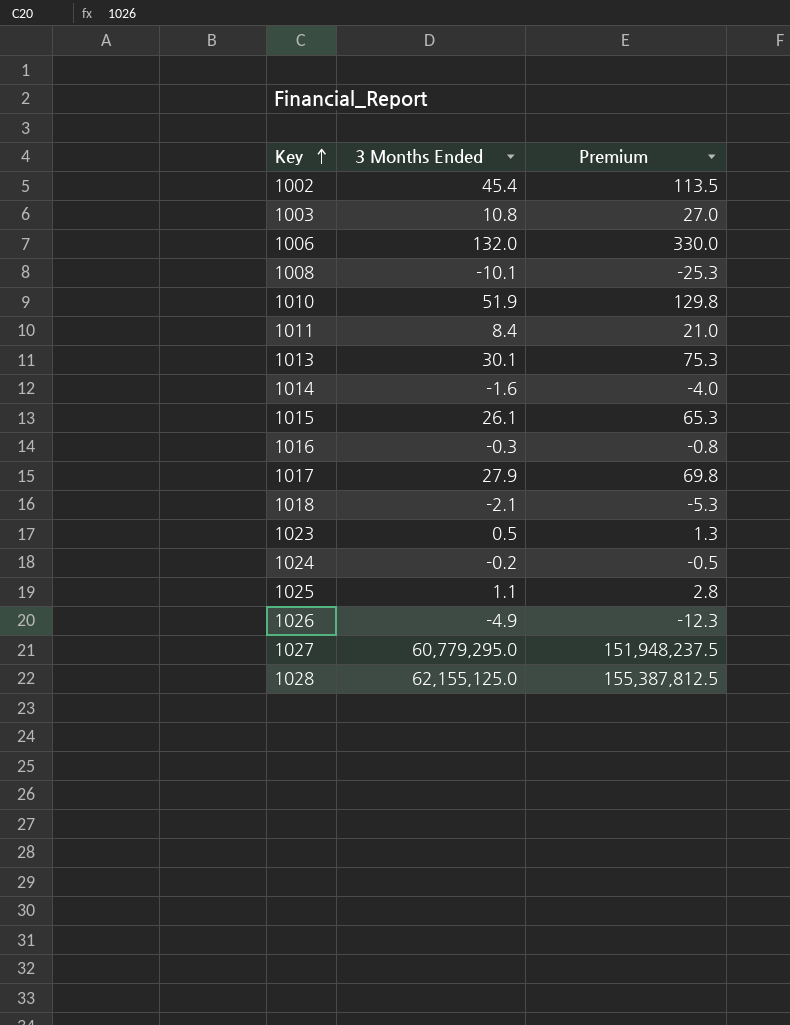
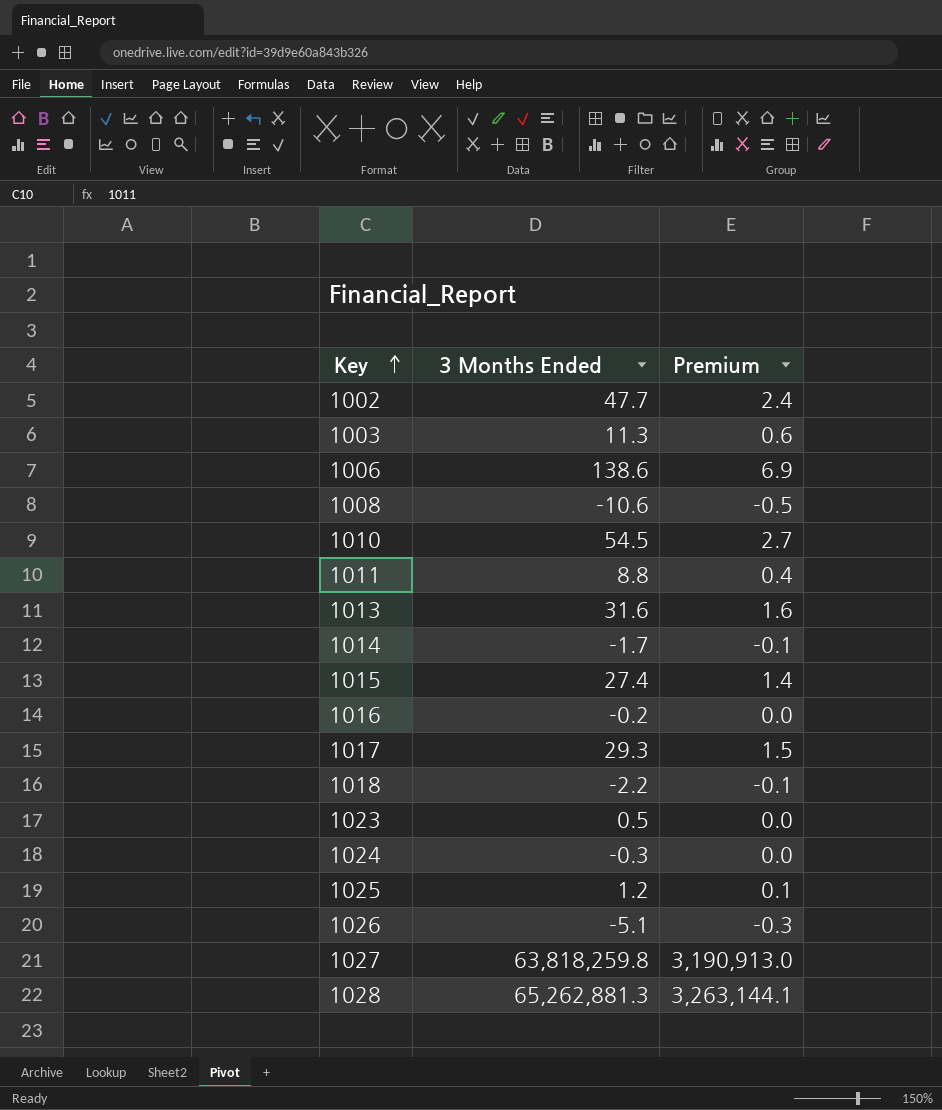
column Premium | formula: [3 Months Ended] * 2.5 -> [3 Months Ended] * 0.05
1002 | 3 Months Ended: 45.4 -> 47.7
1003 | 3 Months Ended: 10.8 -> 11.3
1006 | 3 Months Ended: 132.0 -> 138.6
1008 | 3 Months Ended: -10.1 -> -10.6
1010 | 3 Months Ended: 51.9 -> 54.5
1011 | 3 Months Ended: 8.4 -> 8.8
1013 | 3 Months Ended: 30.1 -> 31.6
1014 | 3 Months Ended: -1.6 -> -1.7
1015 | 3 Months Ended: 26.1 -> 27.4
1016 | 3 Months Ended: -0.3 -> -0.2
1017 | 3 Months Ended: 27.9 -> 29.3
1018 | 3 Months Ended: -2.1 -> -2.2
1024 | 3 Months Ended: -0.2 -> -0.3
1025 | 3 Months Ended: 1.1 -> 1.2
1026 | 3 Months Ended: -4.9 -> -5.1
1027 | 3 Months Ended: 60,779,295.0 -> 63,818,259.8
1028 | 3 Months Ended: 62,155,125.0 -> 65,262,881.3

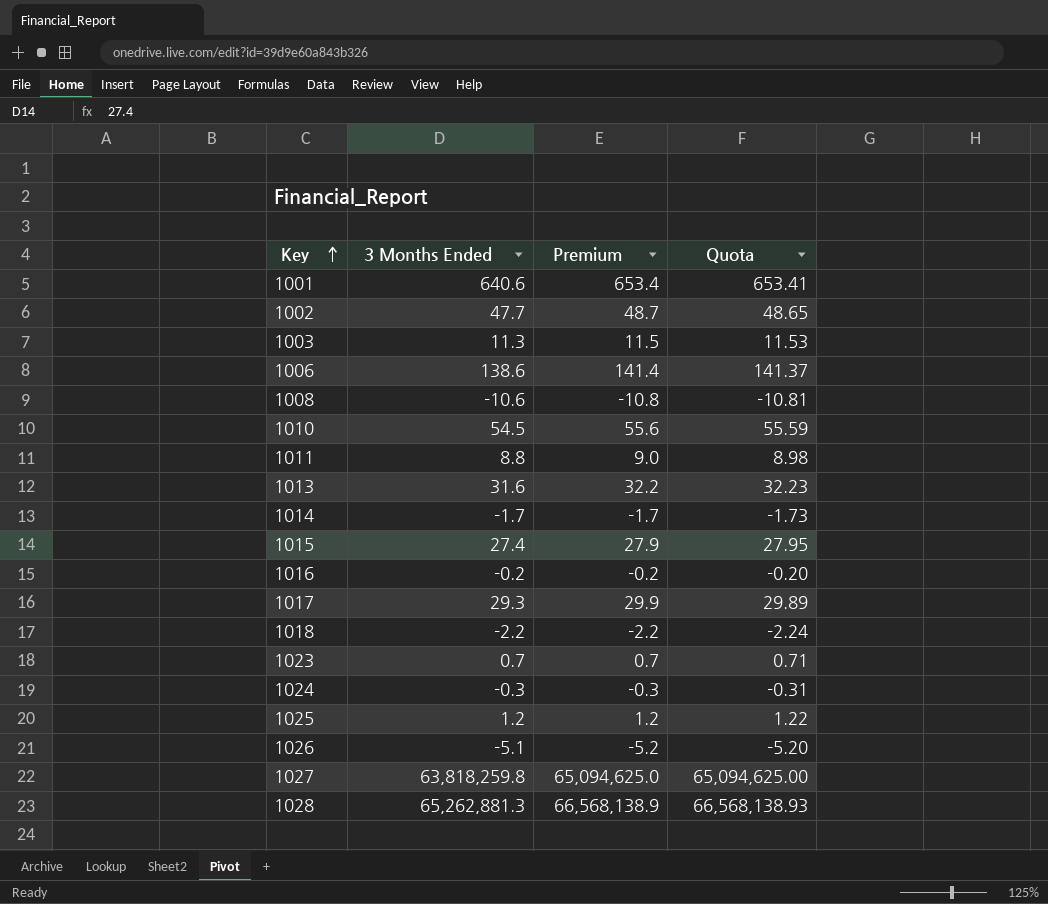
column Premium | formula: [3 Months Ended] * 0.05 -> [3 Months Ended] * 1.02
column Quota | formula: none -> [3 Months Ended] * 1.02
row 1001: none -> 640.6 | 653.4 | 653.41
1023 | 3 Months Ended: 0.5 -> 0.7

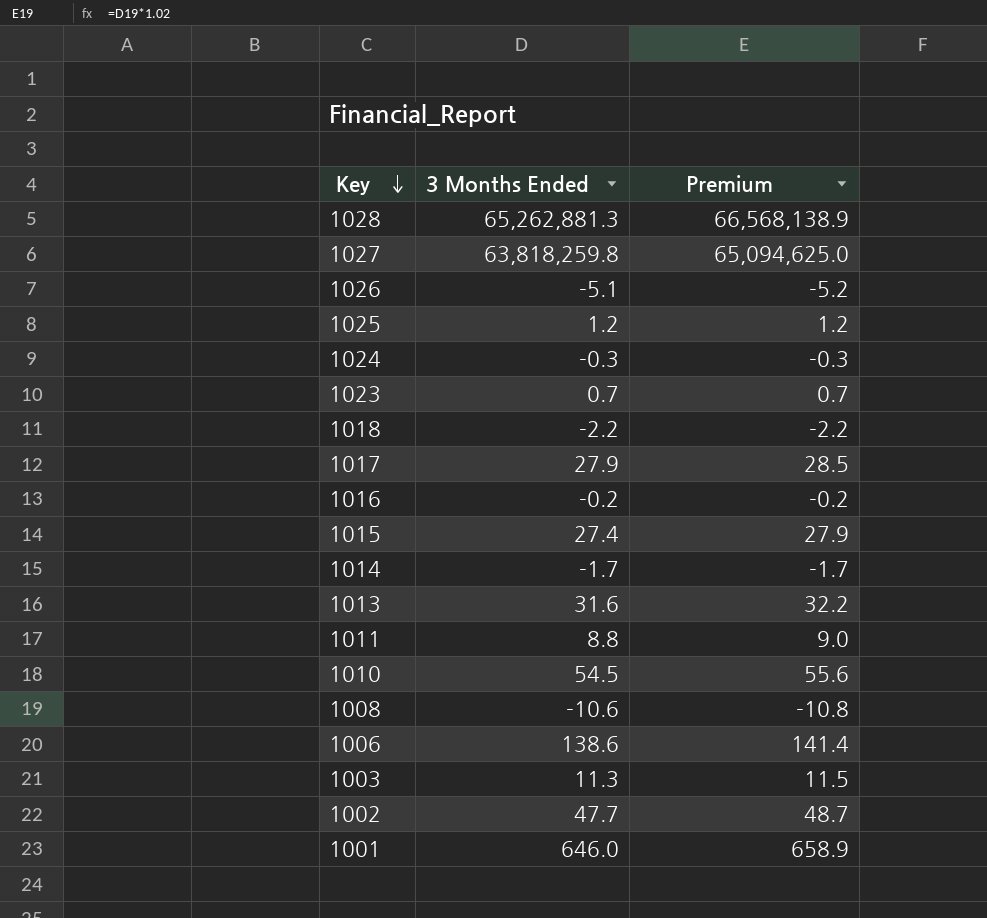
row order: Key ascending -> Key descending
column Quota | formula: [3 Months Ended] * 1.02 -> none
1017 | 3 Months Ended: 29.3 -> 27.9
1017 | Premium: 29.9 -> 28.5
1001 | 3 Months Ended: 640.6 -> 646.0
1001 | Premium: 653.4 -> 658.9

